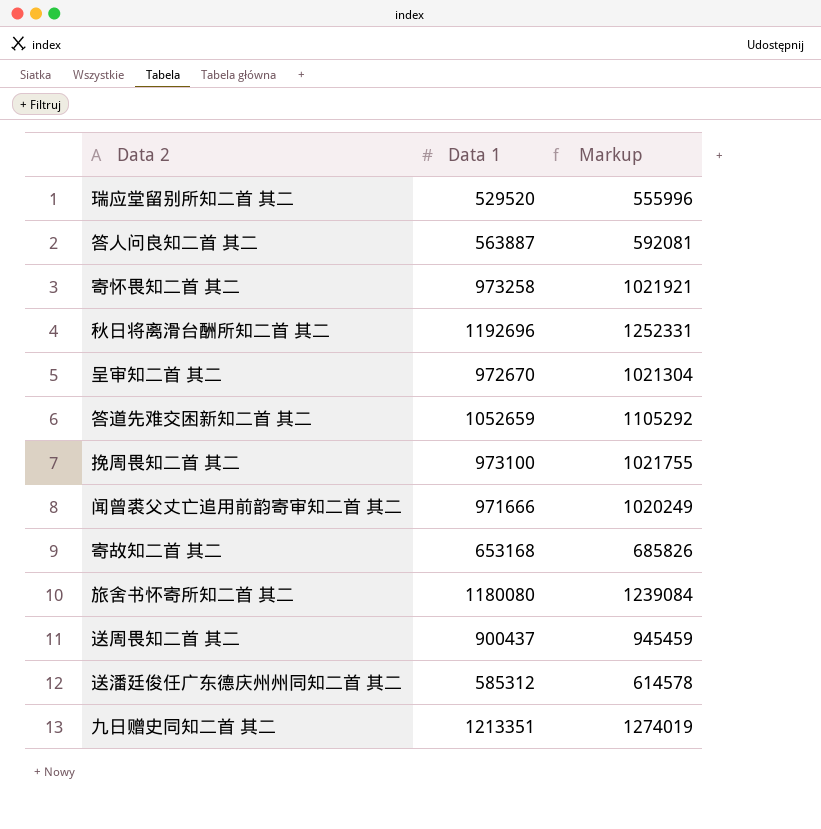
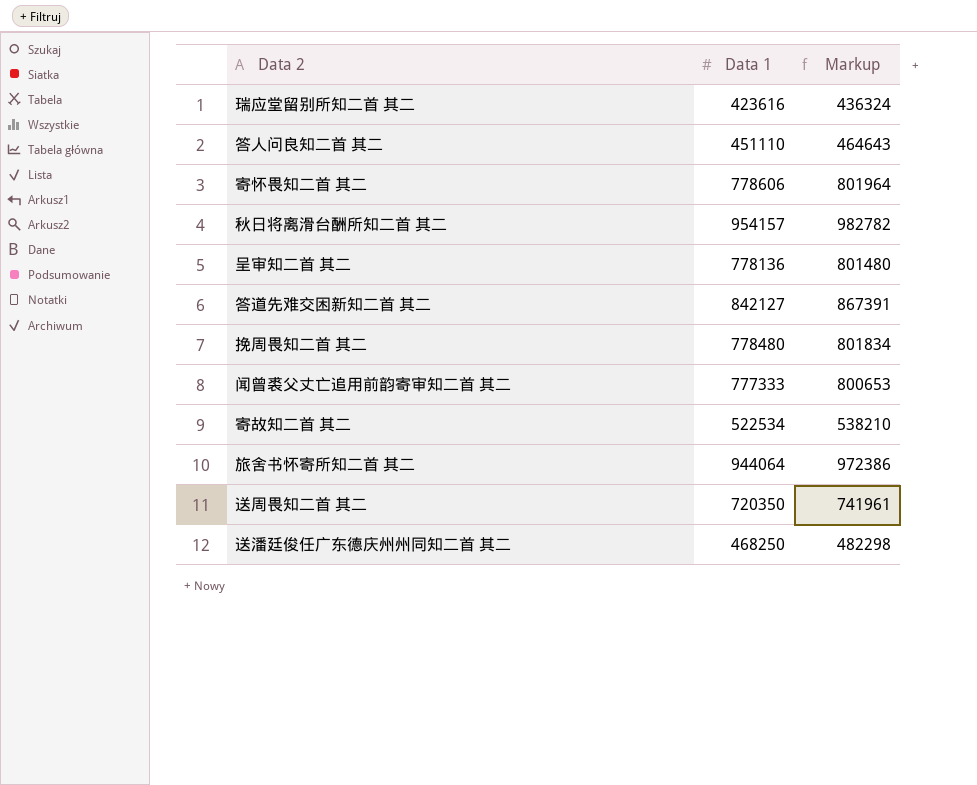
column Markup | formula: [Data 1] * 1.05 -> [Data 1] * 1.03
row 九日赠史同知二首 其二: 1213351 | 1274019 -> none
瑞应堂留别所知二首 其二 | Data 1: 529520 -> 423616
答人问良知二首 其二 | Data 1: 563887 -> 451110
寄怀畏知二首 其二 | Data 1: 973258 -> 778606
秋日将离滑台酬所知二首 其二 | Data 1: 1192696 -> 954157
呈审知二首 其二 | Data 1: 972670 -> 778136
答道先难交困新知二首 其二 | Data 1: 1052659 -> 842127
挽周畏知二首 其二 | Data 1: 973100 -> 778480
闻曾裘父丈亡追用前韵寄审知二首 其二 | Data 1: 971666 -> 777333
寄故知二首 其二 | Data 1: 653168 -> 522534
旅舍书怀寄所知二首 其二 | Data 1: 1180080 -> 944064
送周畏知二首 其二 | Data 1: 900437 -> 720350
送潘廷俊任广东德庆州州同知二首 其二 | Data 1: 585312 -> 468250

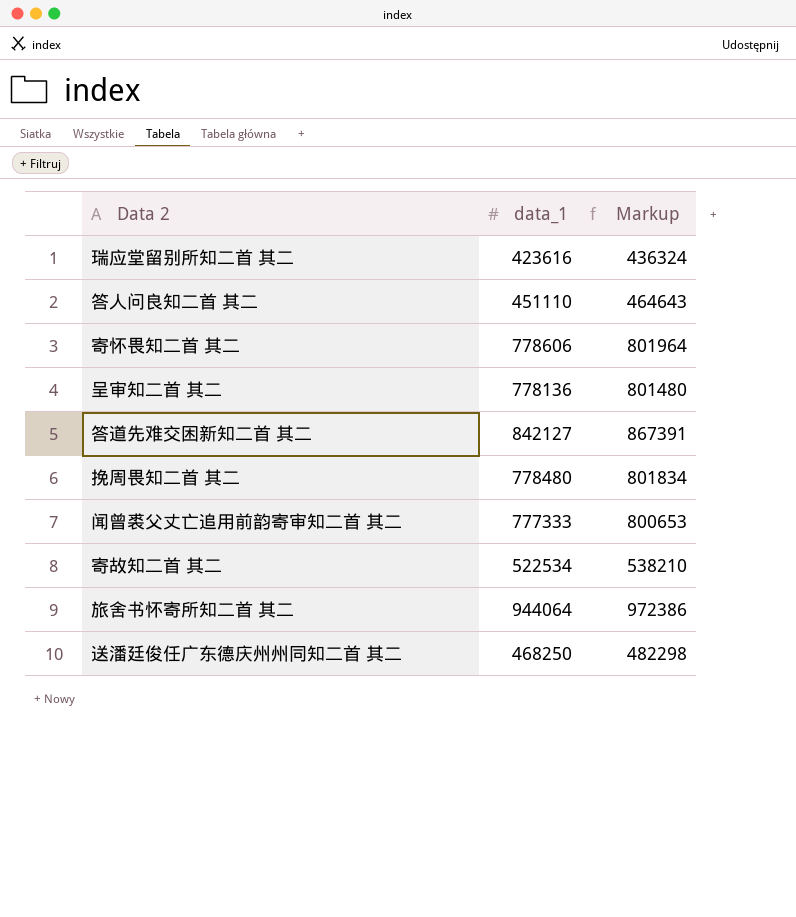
column name: Data 1 -> data_1
row 秋日将离滑台酬所知二首 其二: 954157 | 982782 -> none
row 送周畏知二首 其二: 720350 | 741961 -> none

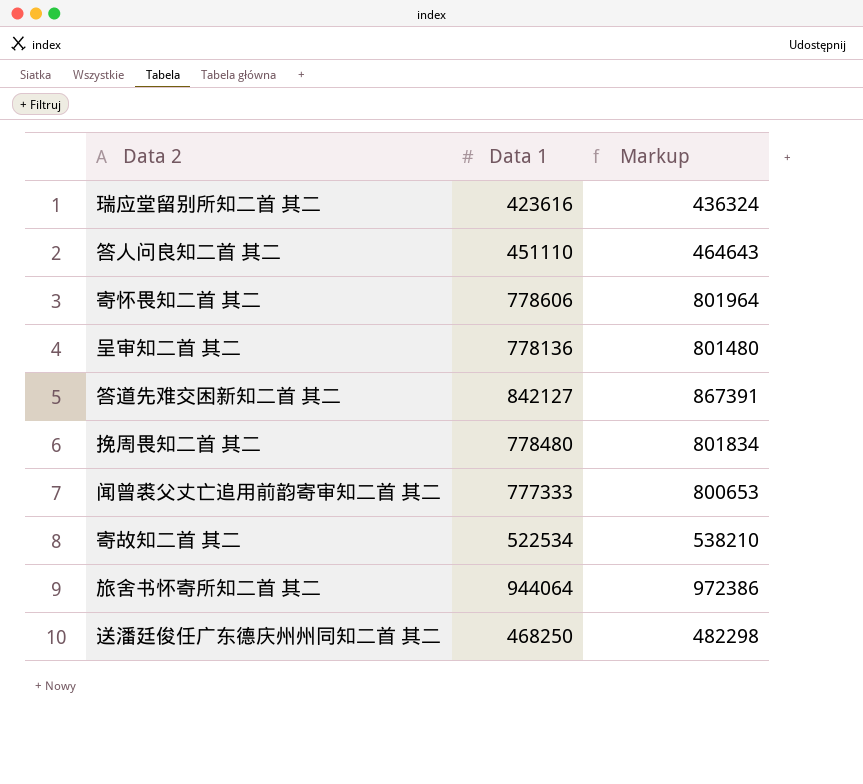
column name: data_1 -> Data 1

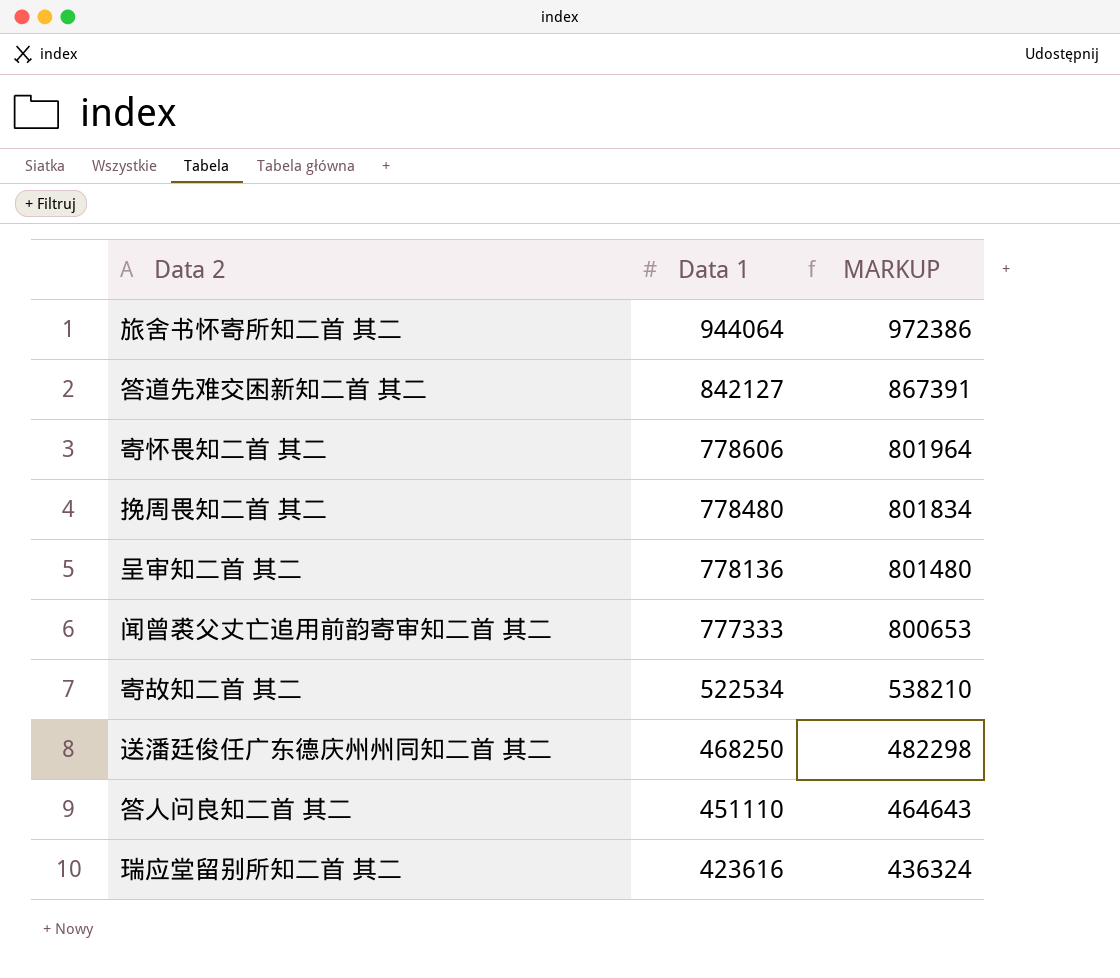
row order: none -> Data 1 descending
column name: Markup -> MARKUP

